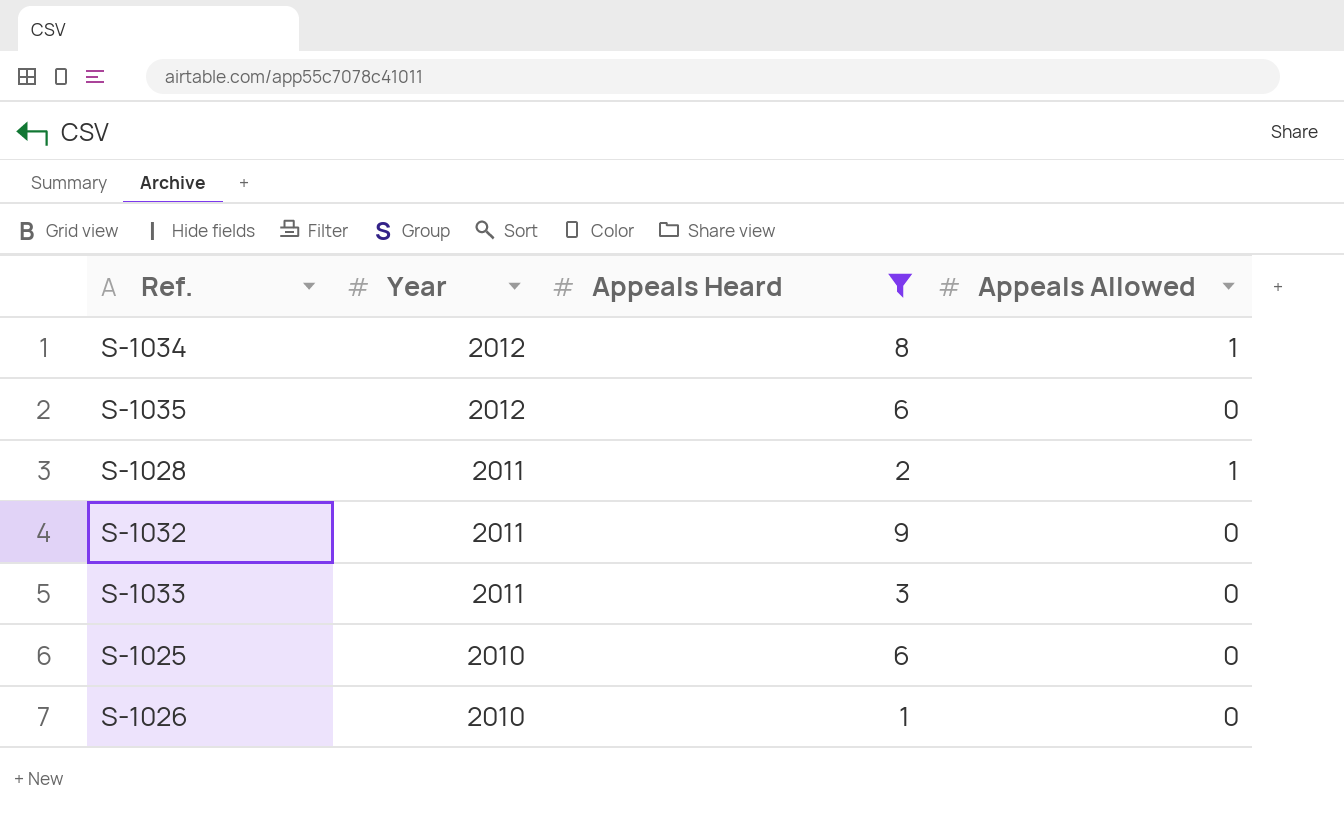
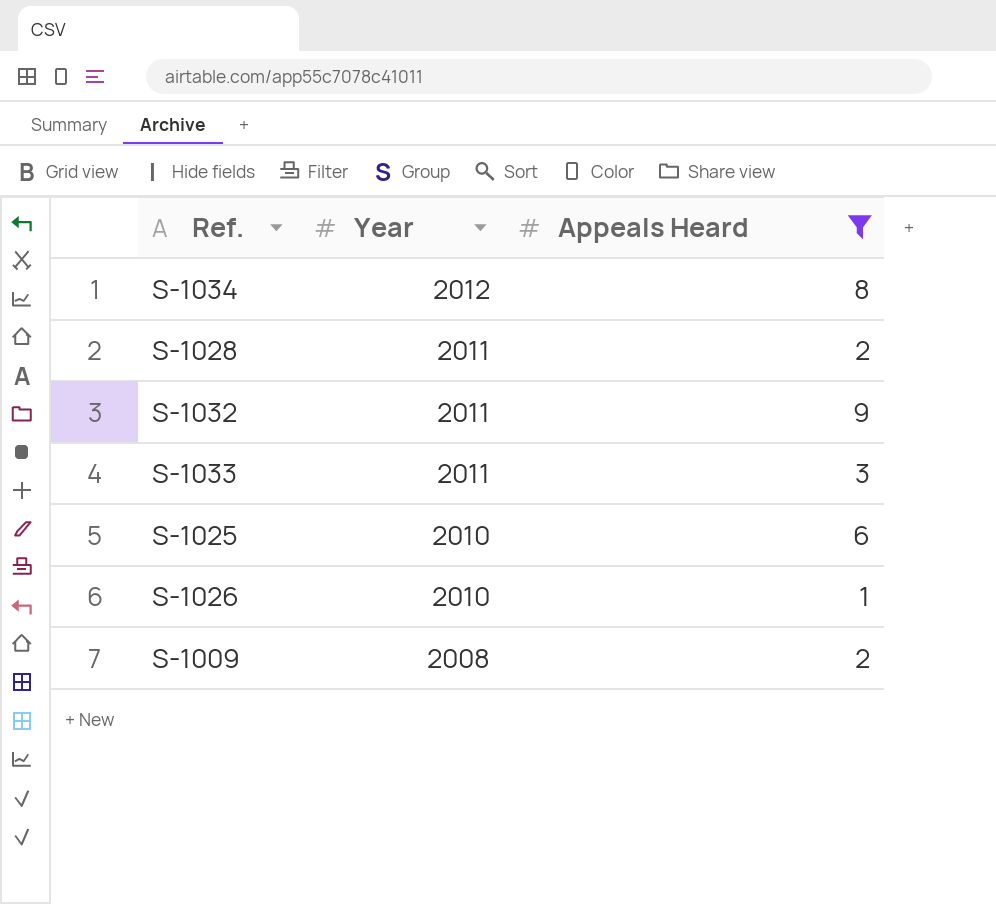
column Appeals Allowed | position: 4 -> none
row S-1035: 2012 | 6 | 0 -> none
row S-1009: none -> 2008 | 2

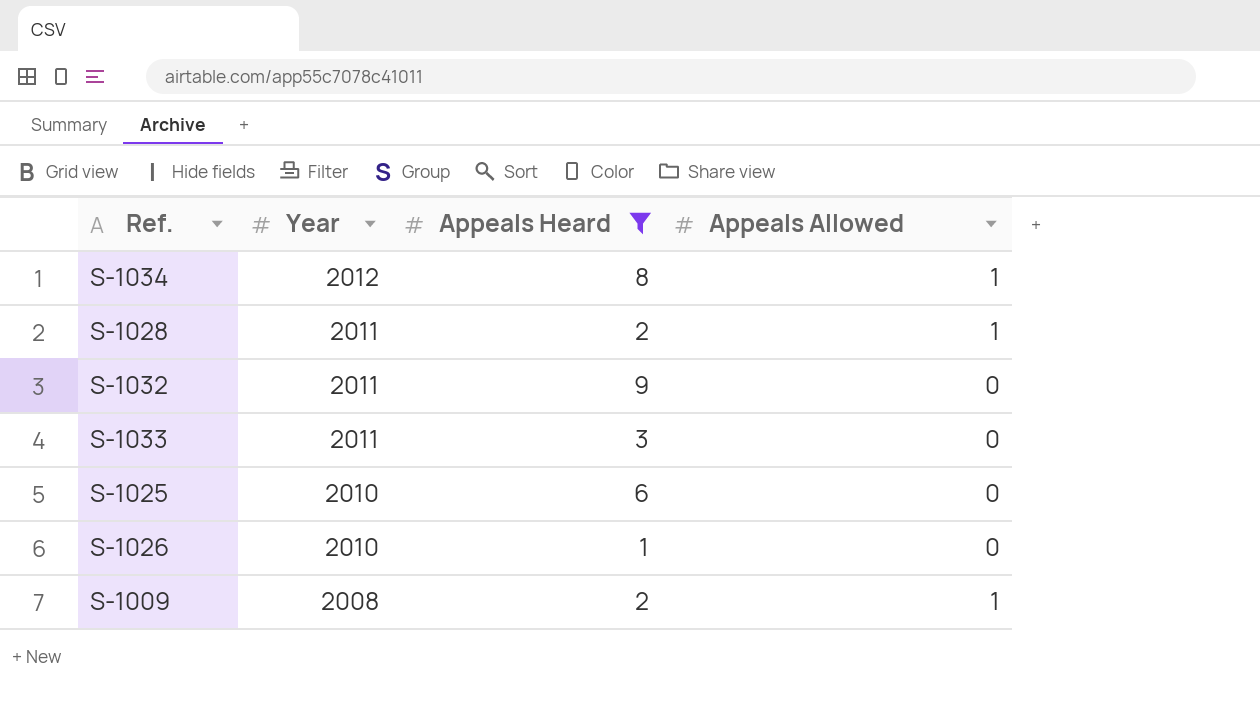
column Appeals Allowed | position: none -> 4

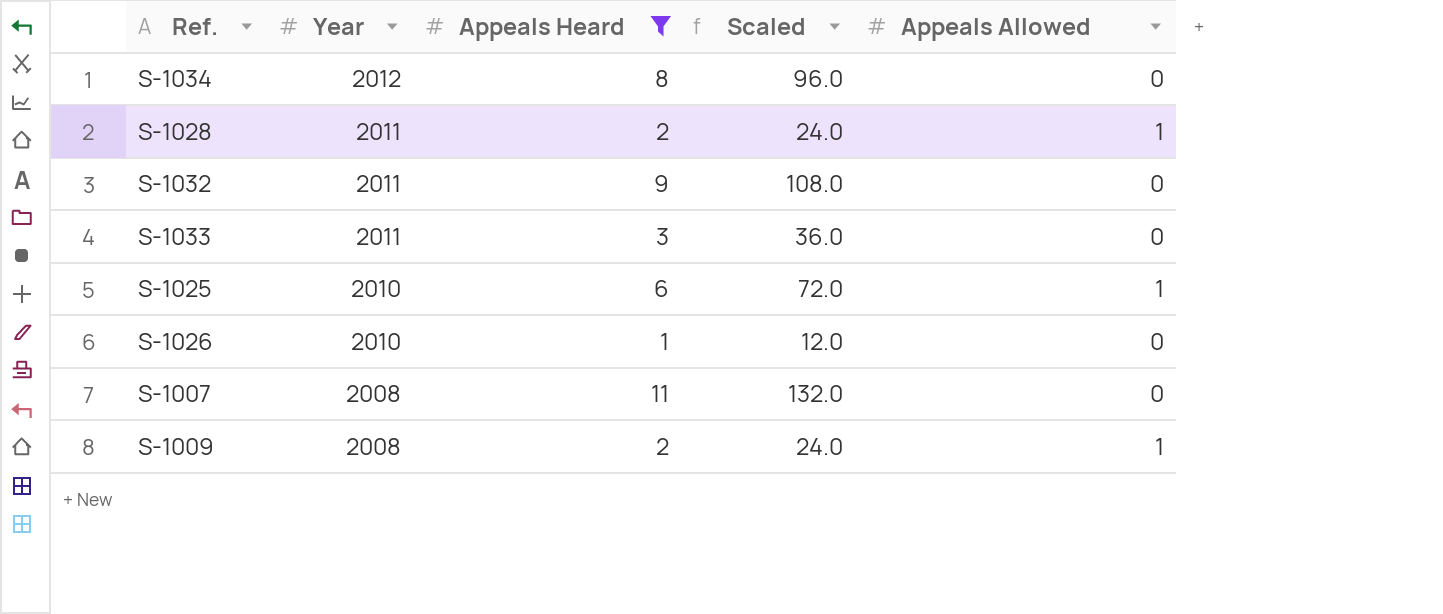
column Scaled | formula: none -> [Appeals Heard] * 12
S-1034 | Appeals Allowed: 1 -> 0
S-1025 | Appeals Allowed: 0 -> 1
row S-1007: none -> 2008 | 11 | 132.0 | 0

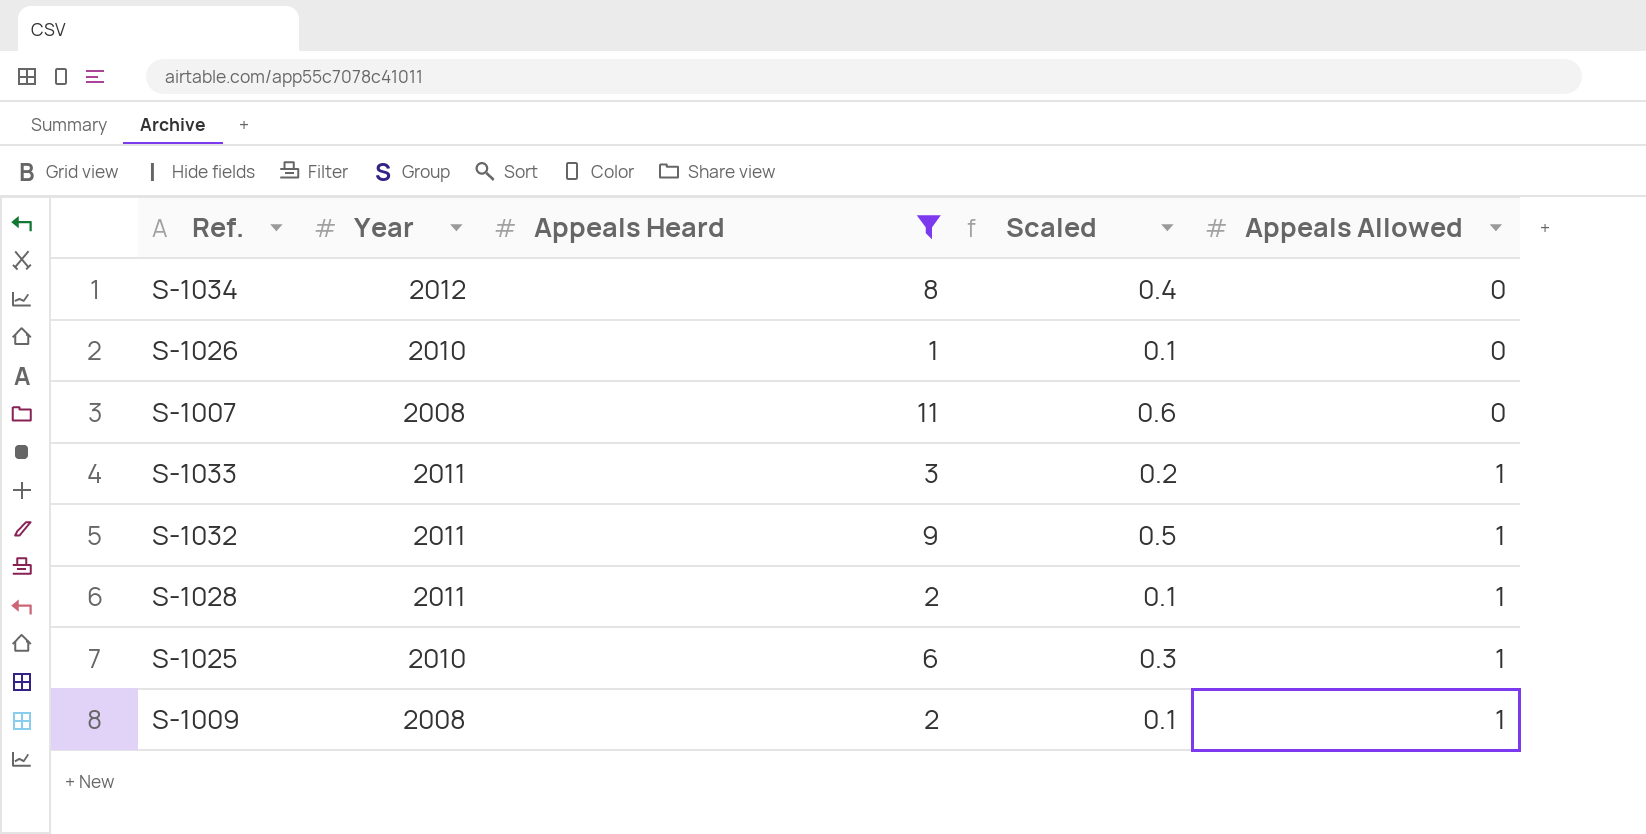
row order: Year descending -> Appeals Allowed ascending
column Scaled | formula: [Appeals Heard] * 12 -> [Appeals Heard] * 0.05
S-1033 | Appeals Allowed: 0 -> 1
S-1032 | Appeals Allowed: 0 -> 1

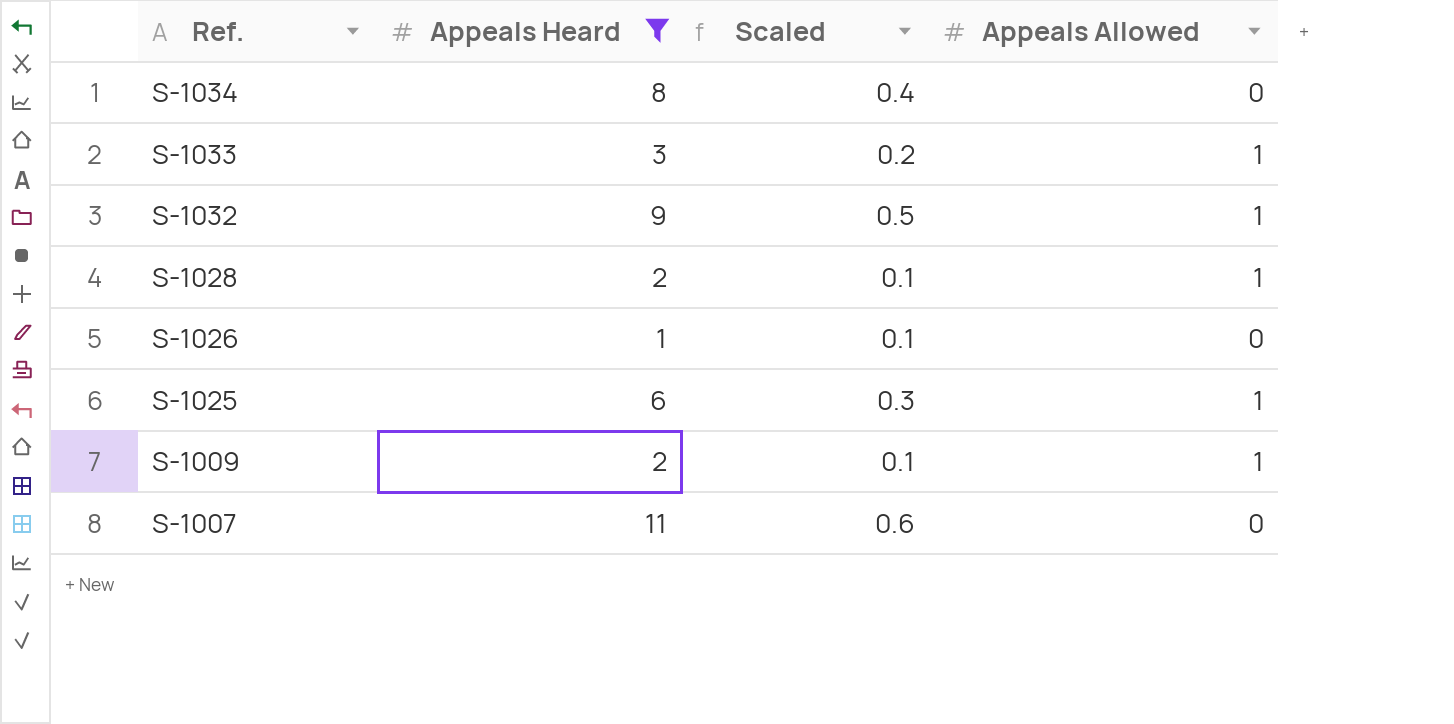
row order: Appeals Allowed ascending -> Ref. descending
column Year | position: 2 -> none

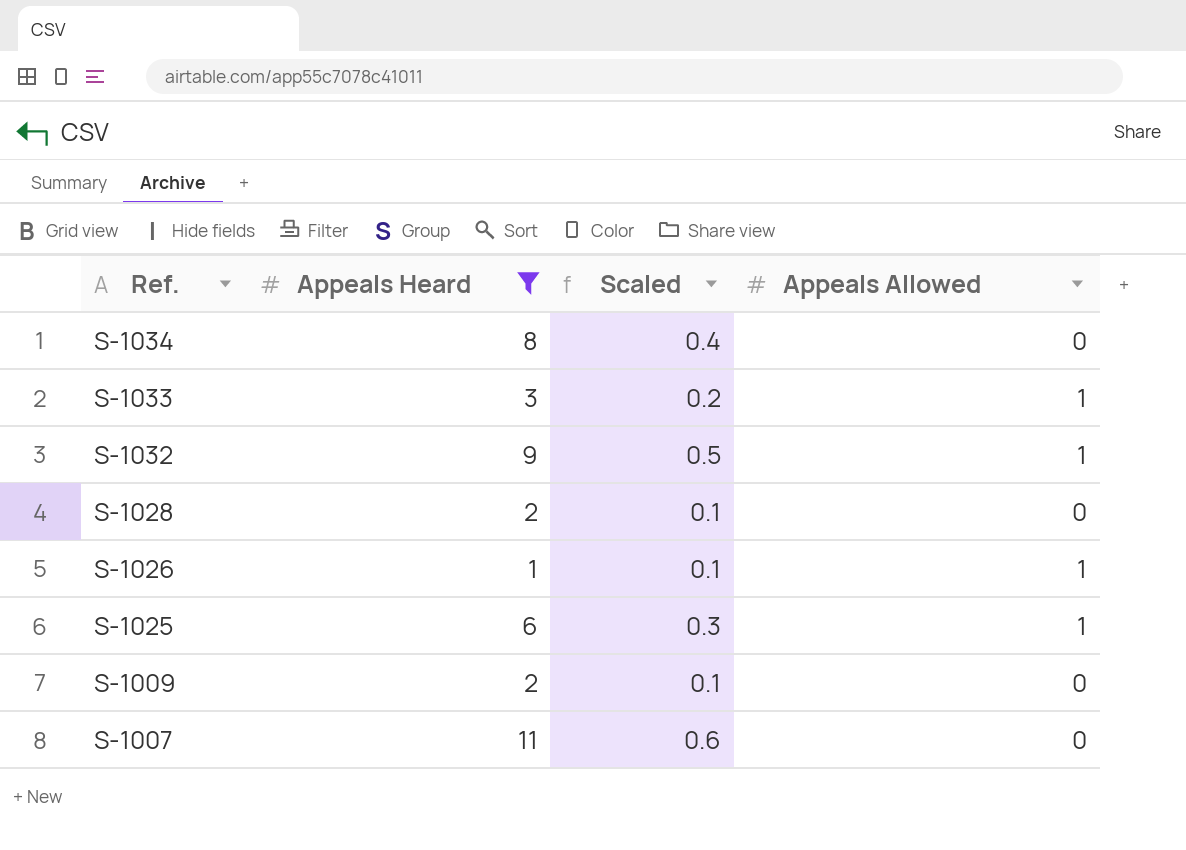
S-1028 | Appeals Allowed: 1 -> 0
S-1026 | Appeals Allowed: 0 -> 1
S-1009 | Appeals Allowed: 1 -> 0

